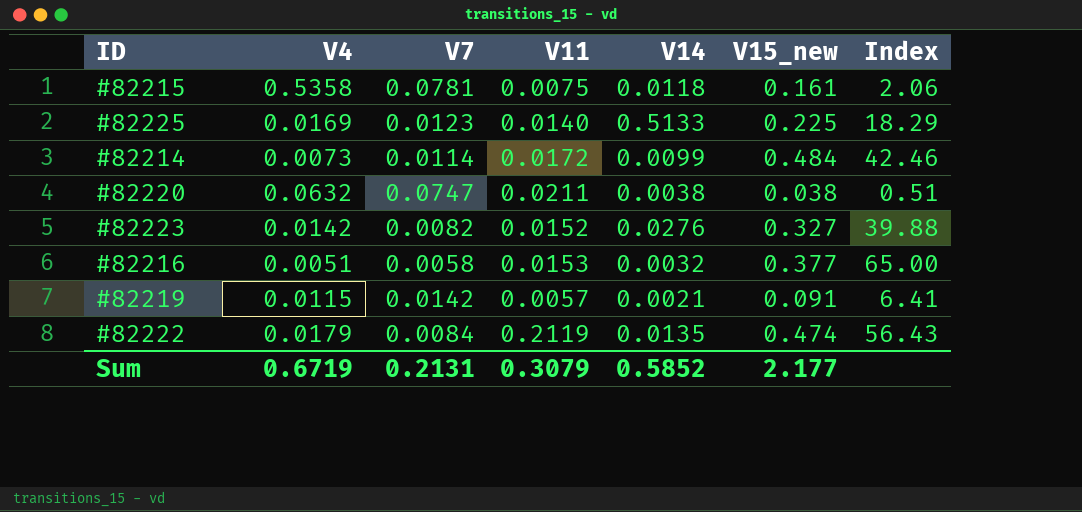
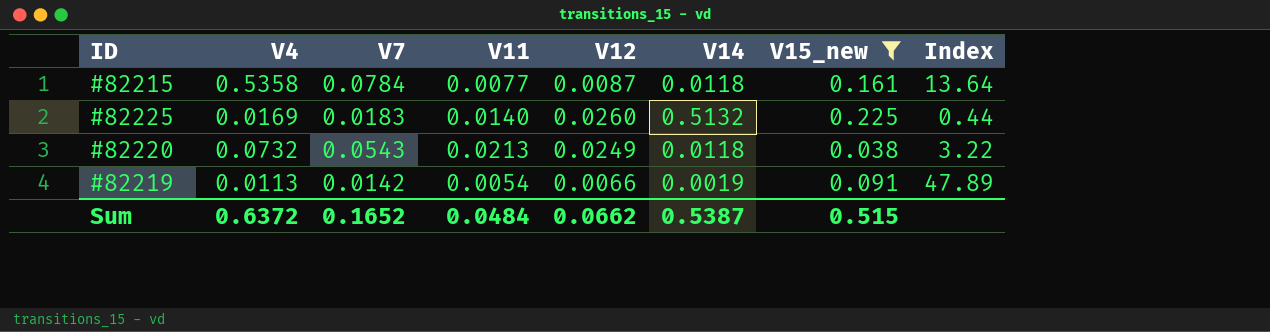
filter: none -> V15_new <= 0.225
column V12 | position: none -> 5
column Index | formula: [V15_new] / [V7] -> [V15_new] / [V14]
#82215 | V7: 0.0781 -> 0.0784
#82215 | V11: 0.0075 -> 0.0077
#82225 | V7: 0.0123 -> 0.0183
#82225 | V14: 0.5133 -> 0.5132
#82220 | V4: 0.0632 -> 0.0732
#82220 | V7: 0.0747 -> 0.0543
#82220 | V11: 0.0211 -> 0.0213
#82220 | V14: 0.0038 -> 0.0118
#82219 | V4: 0.0115 -> 0.0113
#82219 | V11: 0.0057 -> 0.0054
#82219 | V14: 0.0021 -> 0.0019
Sum | V4: 0.6719 -> 0.6372
Sum | V7: 0.2131 -> 0.1652
Sum | V11: 0.3079 -> 0.0484
Sum | V14: 0.5852 -> 0.5387
Sum | V15_new: 2.177 -> 0.515

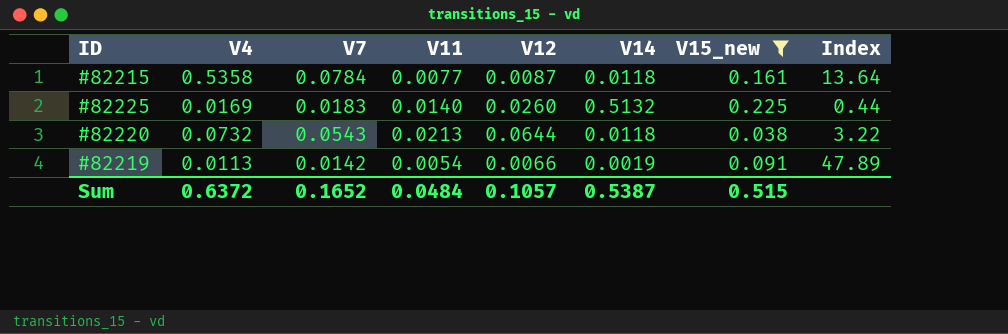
#82220 | V12: 0.0249 -> 0.0644
Sum | V12: 0.0662 -> 0.1057

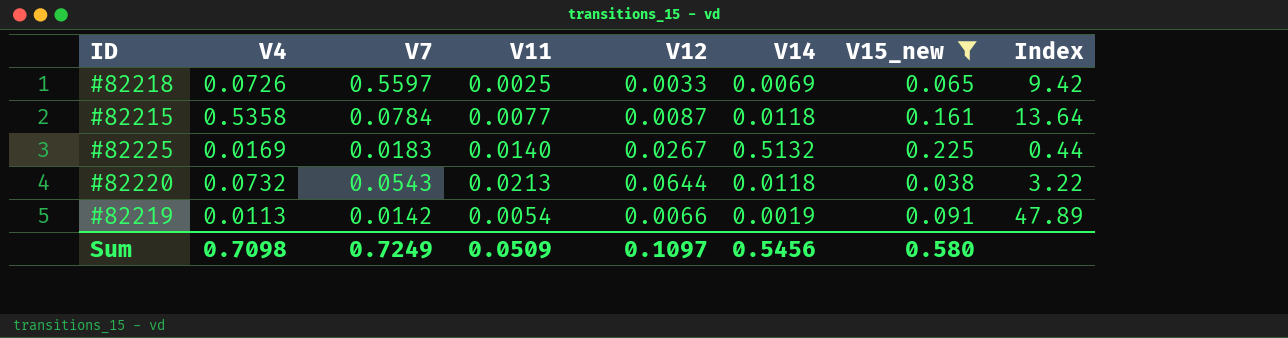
row #82218: none -> 0.0726 | 0.5597 | 0.0025 | 0.0033 | 0.0069 | 0.065 | 9.42
#82225 | V12: 0.0260 -> 0.0267
Sum | V4: 0.6372 -> 0.7098
Sum | V7: 0.1652 -> 0.7249
Sum | V11: 0.0484 -> 0.0509
Sum | V12: 0.1057 -> 0.1097
Sum | V14: 0.5387 -> 0.5456
Sum | V15_new: 0.515 -> 0.580

